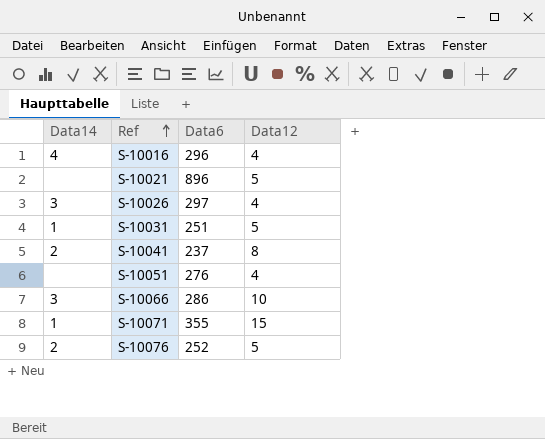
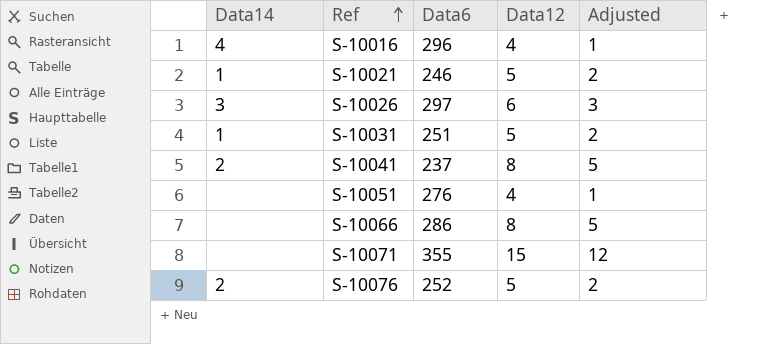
column Adjusted | formula: none -> [Data12] - 3
S-10021 | Data14: none -> 1
S-10021 | Data6: 896 -> 246
S-10026 | Data12: 4 -> 6
S-10066 | Data14: 3 -> none
S-10066 | Data12: 10 -> 8
S-10071 | Data14: 1 -> none

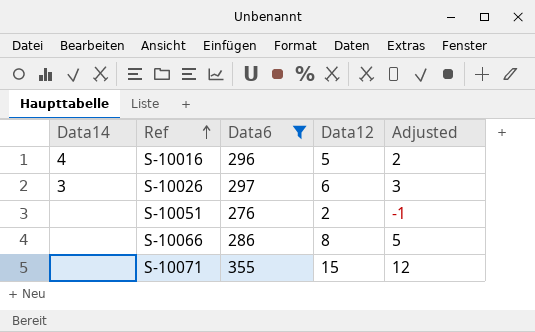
filter: none -> Data6 >= 276
S-10016 | Data12: 4 -> 5
S-10016 | Adjusted: 1 -> 2
S-10051 | Data12: 4 -> 2
S-10051 | Adjusted: 1 -> -1

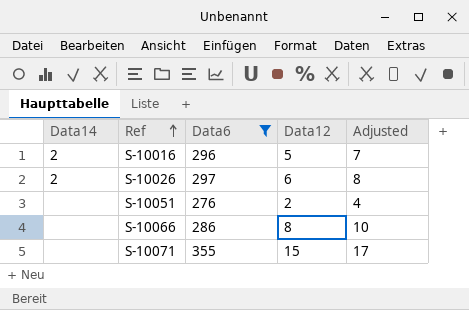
column Adjusted | formula: [Data12] - 3 -> [Data12] + 2
S-10016 | Data14: 4 -> 2
S-10026 | Data14: 3 -> 2

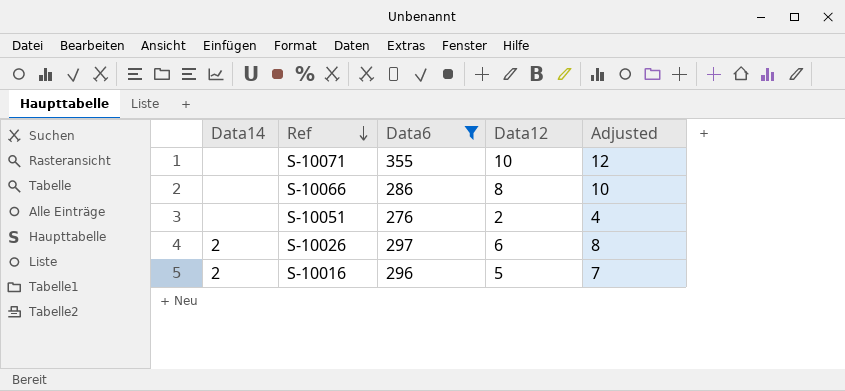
row order: Ref ascending -> Ref descending
S-10071 | Data12: 15 -> 10
S-10071 | Adjusted: 17 -> 12

